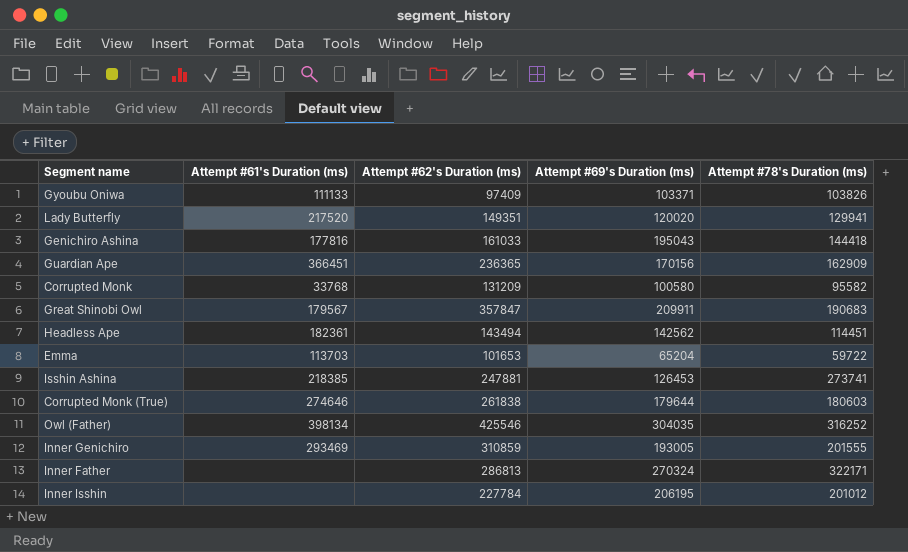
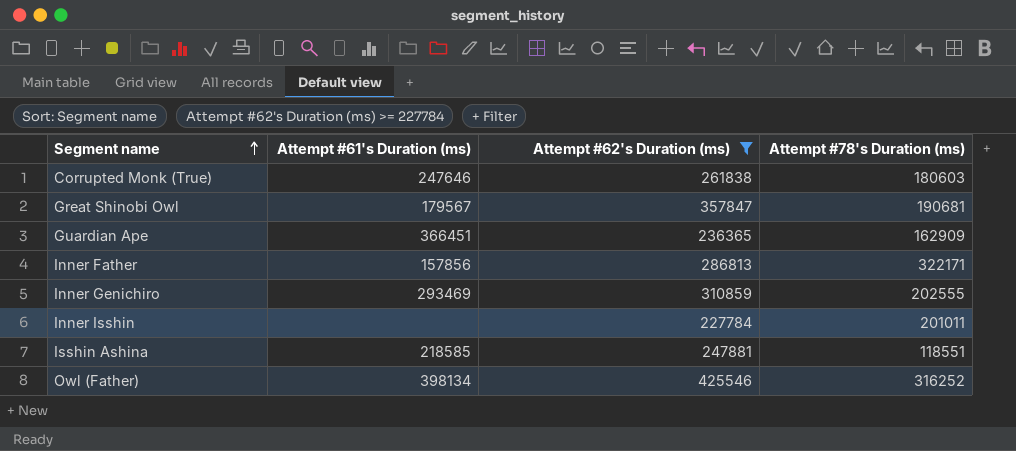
filter: none -> Attempt #62's Duration (ms) >= 227784
row order: none -> Segment name ascending
column Attempt #69's Duration (ms) | position: 4 -> none
Corrupted Monk (True) | Attempt #61's Duration (ms): 274646 -> 247646
Great Shinobi Owl | Attempt #78's Duration (ms): 190683 -> 190681
Inner Father | Attempt #61's Duration (ms): none -> 157856
Inner Genichiro | Attempt #78's Duration (ms): 201555 -> 202555
Inner Isshin | Attempt #78's Duration (ms): 201012 -> 201011
Isshin Ashina | Attempt #61's Duration (ms): 218385 -> 218585
Isshin Ashina | Attempt #78's Duration (ms): 273741 -> 118551

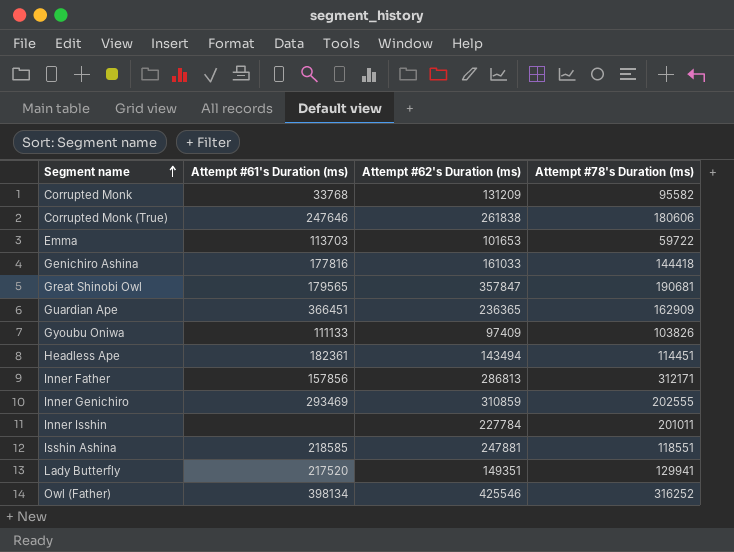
filter: Attempt #62's Duration (ms) >= 227784 -> none
Corrupted Monk (True) | Attempt #78's Duration (ms): 180603 -> 180606
Great Shinobi Owl | Attempt #61's Duration (ms): 179567 -> 179565
Inner Father | Attempt #78's Duration (ms): 322171 -> 312171

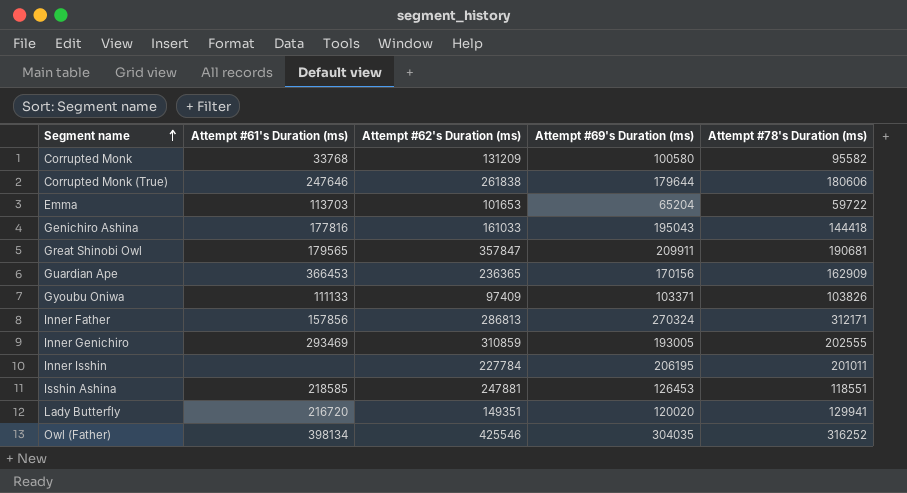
column Attempt #69's Duration (ms) | position: none -> 4
row Headless Ape: 182361 | 143494 | 114451 -> none
Guardian Ape | Attempt #61's Duration (ms): 366451 -> 366453
Lady Butterfly | Attempt #61's Duration (ms): 217520 -> 216720

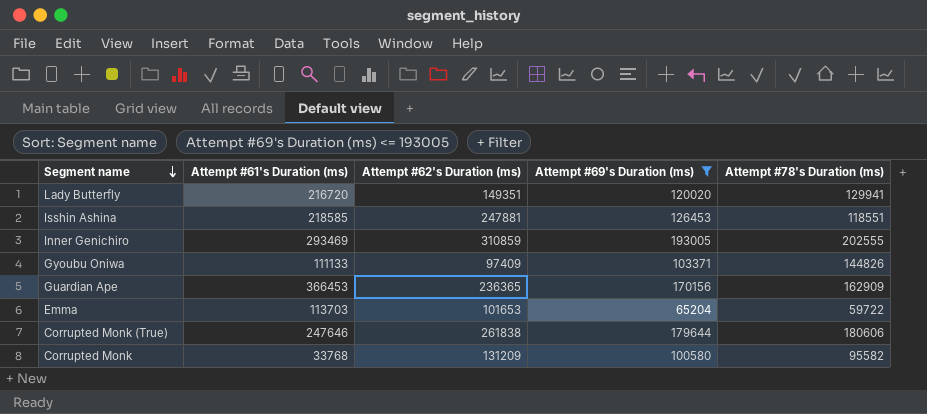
filter: none -> Attempt #69's Duration (ms) <= 193005
row order: Segment name ascending -> Segment name descending
Gyoubu Oniwa | Attempt #78's Duration (ms): 103826 -> 144826

